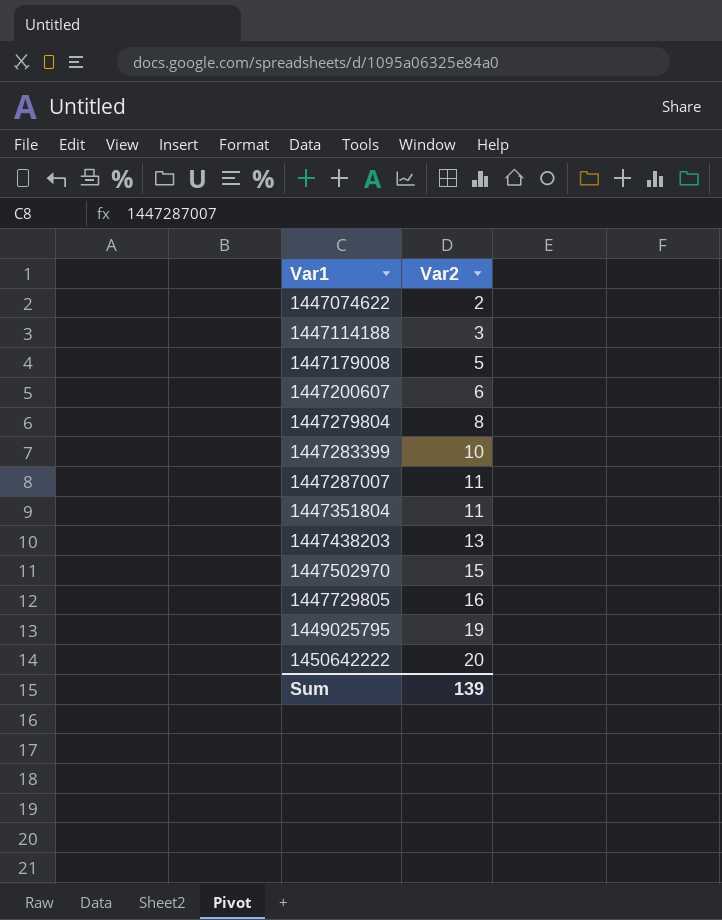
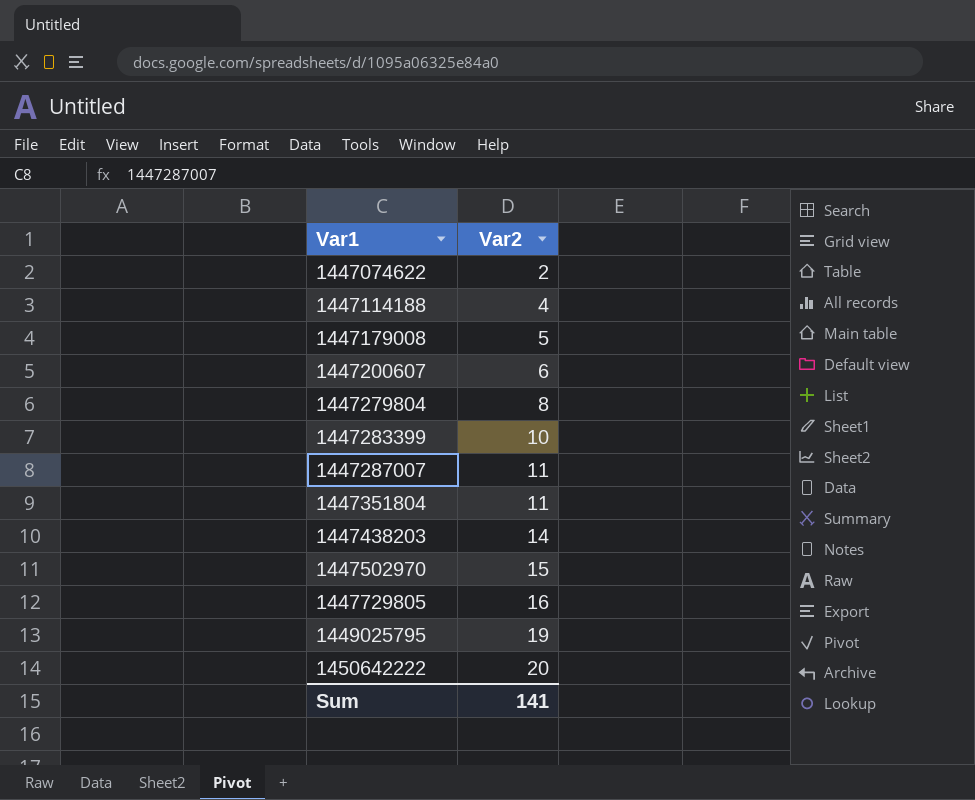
1447114188 | Var2: 3 -> 4
1447438203 | Var2: 13 -> 14
Sum | Var2: 139 -> 141

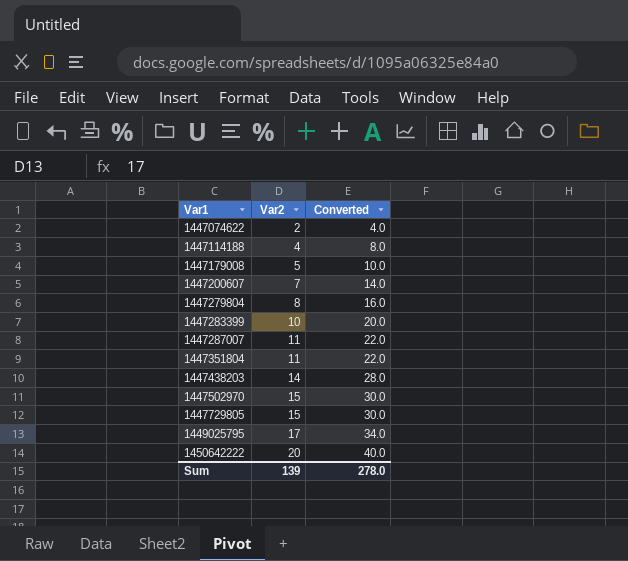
column Converted | formula: none -> [Var2] * 2
1447200607 | Var2: 6 -> 7
1447729805 | Var2: 16 -> 15
1449025795 | Var2: 19 -> 17
Sum | Var2: 141 -> 139

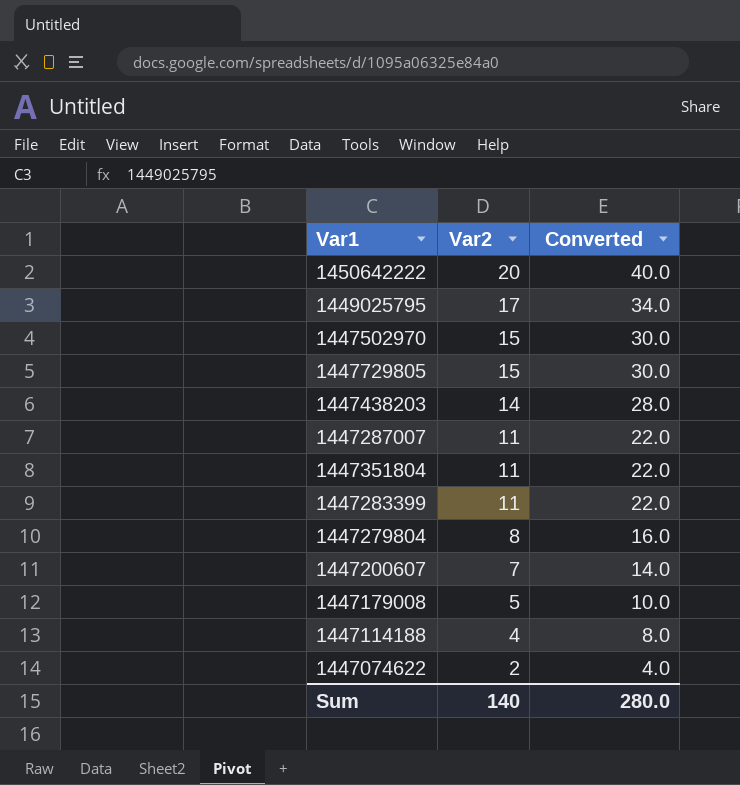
row order: Var1 ascending -> Var2 descending
1447283399 | Var2: 10 -> 11
1447283399 | Converted: 20.0 -> 22.0
Sum | Var2: 139 -> 140
Sum | Converted: 278.0 -> 280.0

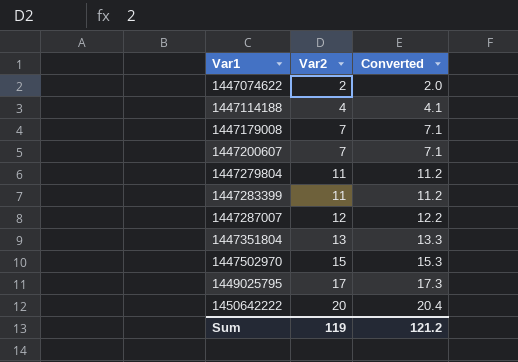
row order: Var2 descending -> Var1 ascending
column Converted | formula: [Var2] * 2 -> [Var2] * 1.02
row 1447729805: 15 | 30.0 -> none
row 1447438203: 14 | 28.0 -> none
1447179008 | Var2: 5 -> 7
1447279804 | Var2: 8 -> 11
1447287007 | Var2: 11 -> 12
1447351804 | Var2: 11 -> 13
Sum | Var2: 140 -> 119
Sum | Converted: 280.0 -> 121.2

